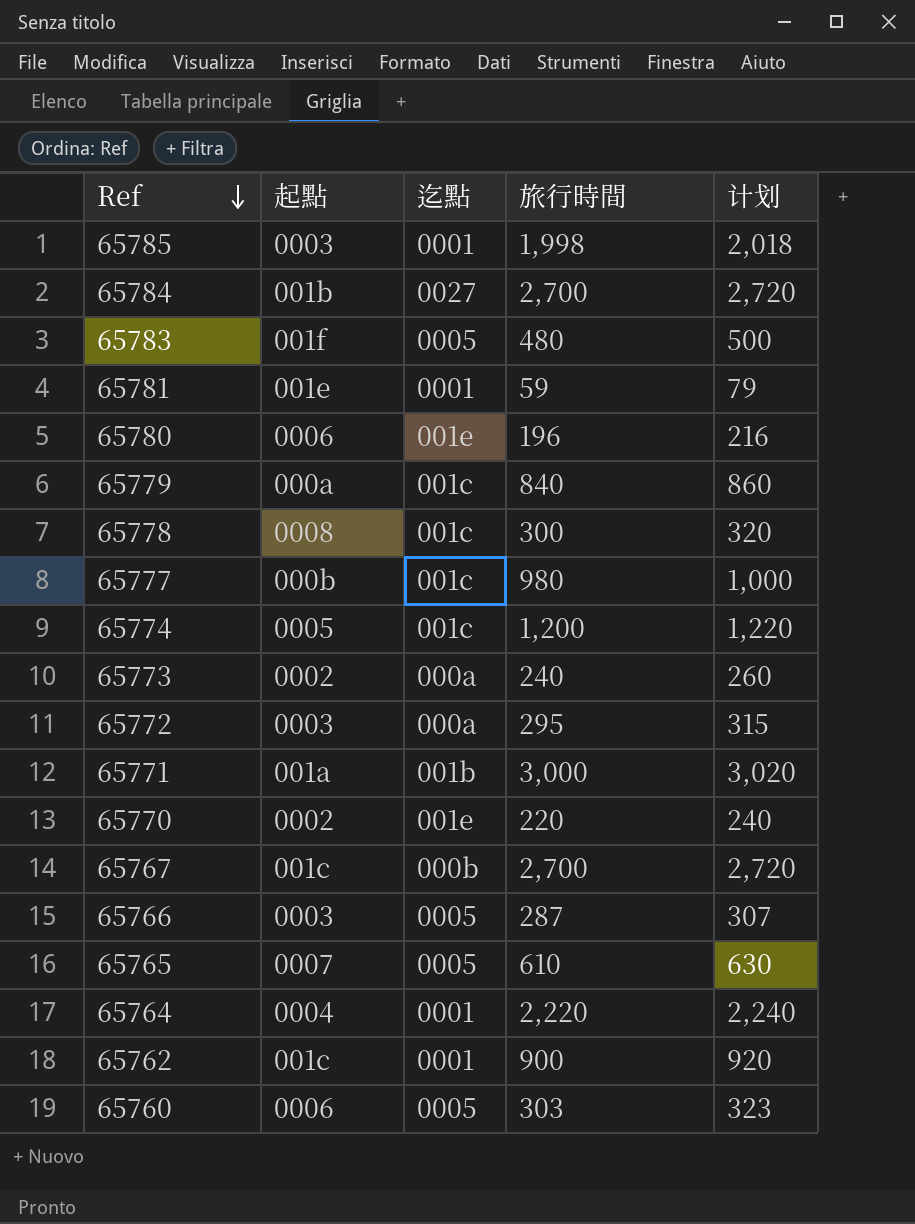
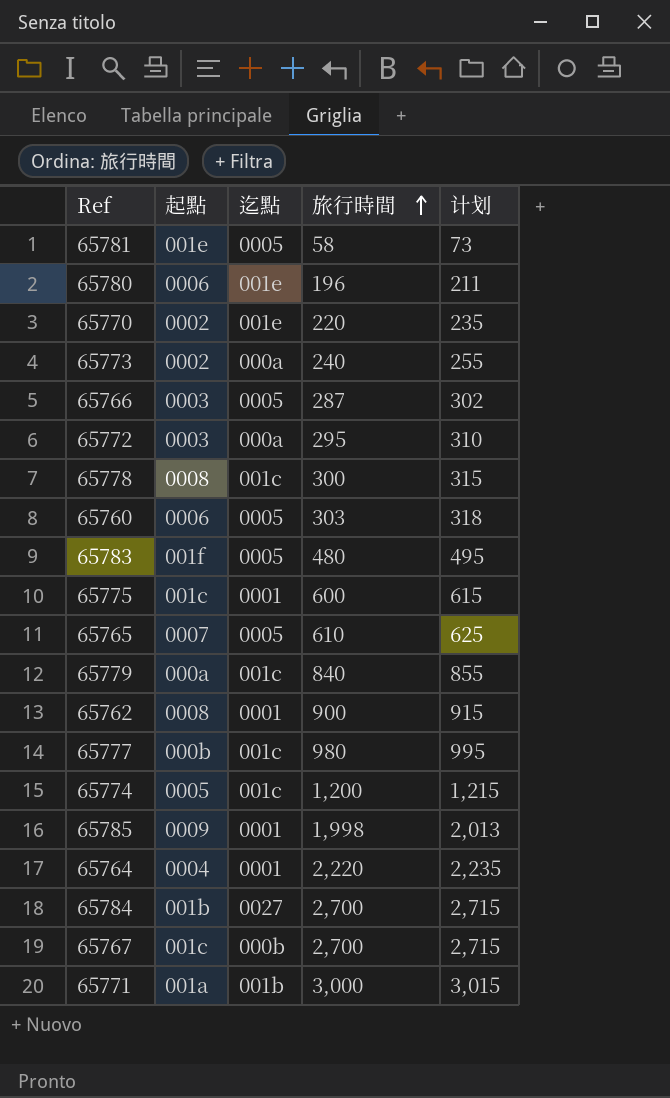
row order: Ref descending -> 旅行時間 ascending
column 计划 | formula: [旅行時間] + 20 -> [旅行時間] + 15
65781 | 迄點: 0001 -> 0005
65781 | 旅行時間: 59 -> 58
row 65775: none -> 001c | 0001 | 600 | 615
65762 | 起點: 001c -> 0008
65785 | 起點: 0003 -> 0009

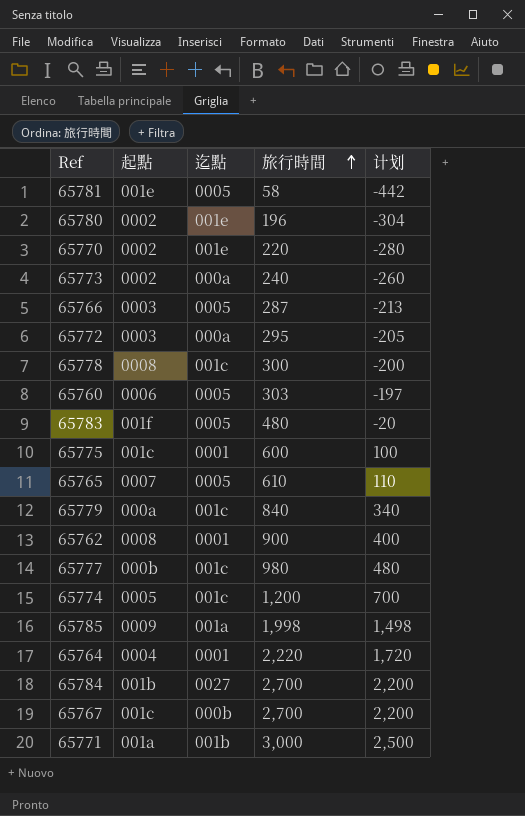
column 计划 | formula: [旅行時間] + 15 -> [旅行時間] - 500
65780 | 起點: 0006 -> 0002
65785 | 迄點: 0001 -> 001a

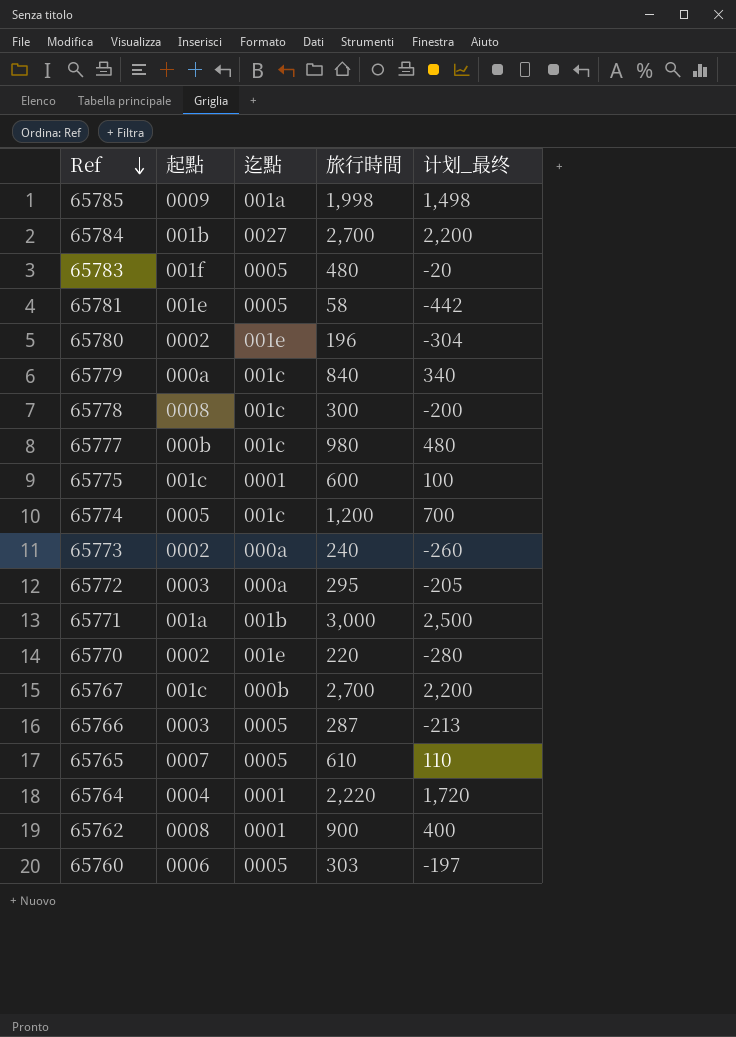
row order: 旅行時間 ascending -> Ref descending
column name: 计划 -> 计划_最终

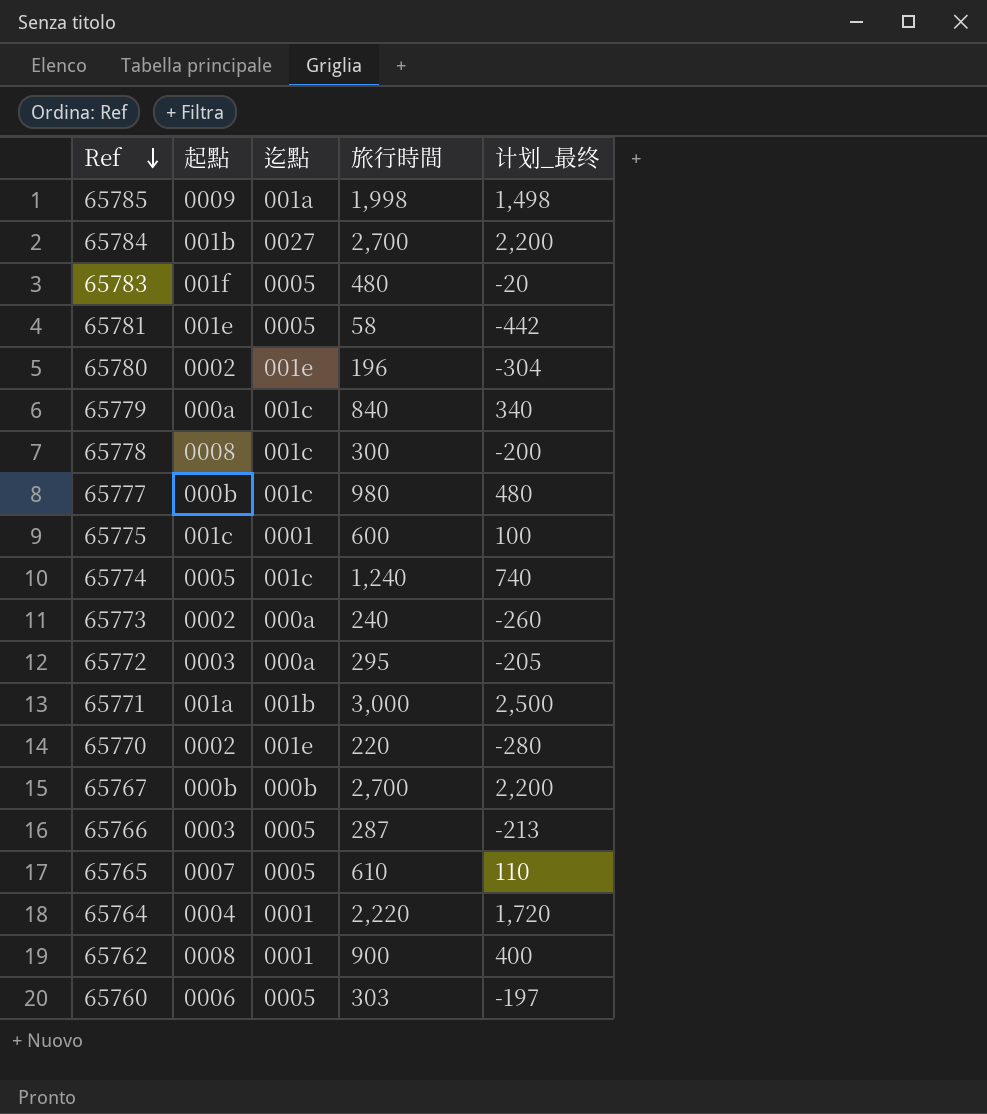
65774 | 旅行時間: 1,200 -> 1,240
65774 | 计划_最终: 700 -> 740
65767 | 起點: 001c -> 000b

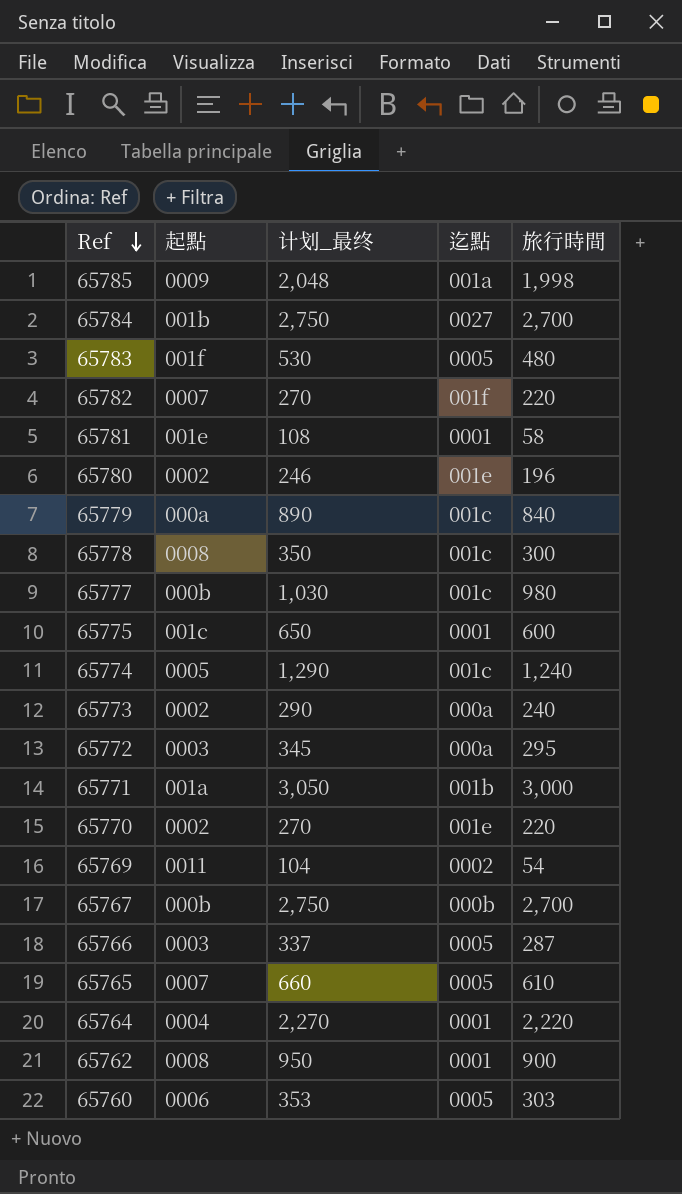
column 计划_最终 | formula: [旅行時間] - 500 -> [旅行時間] + 50
column 计划_最终 | position: 5 -> 3
row 65782: none -> 0007 | 270 | 001f | 220
65781 | 迄點: 0005 -> 0001
row 65769: none -> 0011 | 104 | 0002 | 54

